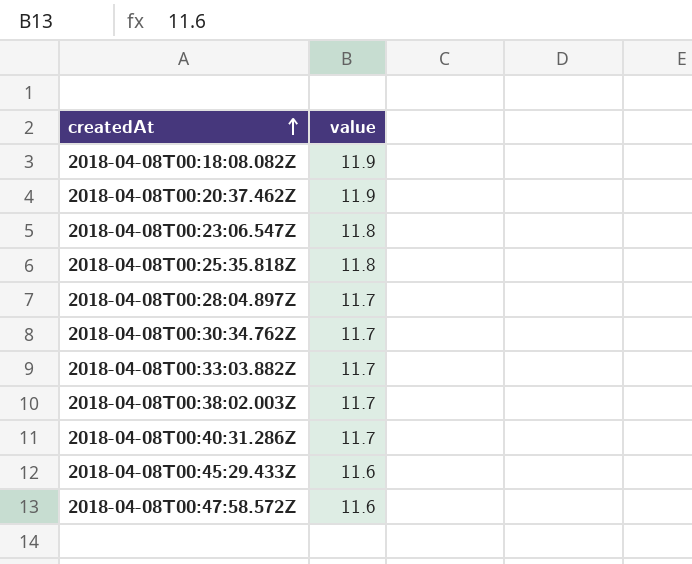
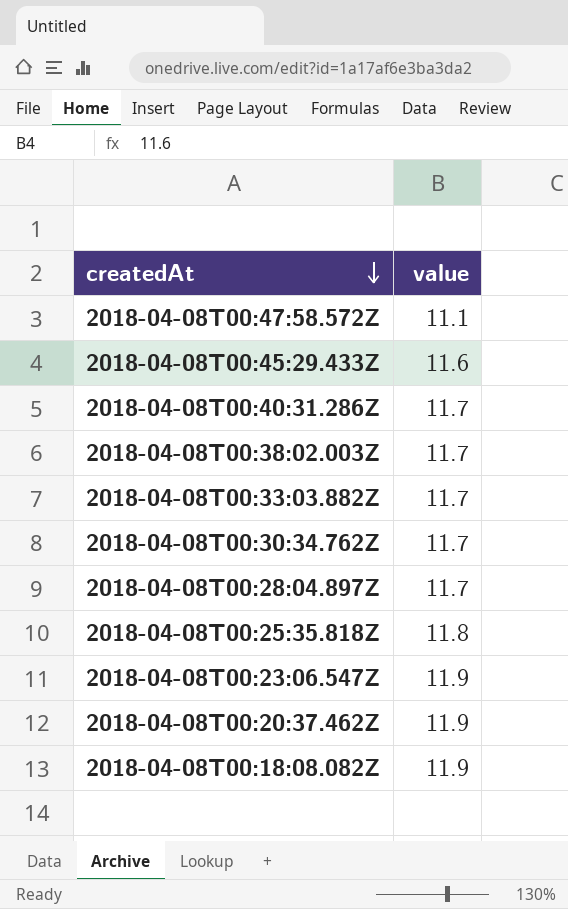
row order: createdAt ascending -> createdAt descending
2018-04-08T00:47:58.572Z | value: 11.6 -> 11.1
2018-04-08T00:23:06.547Z | value: 11.8 -> 11.9

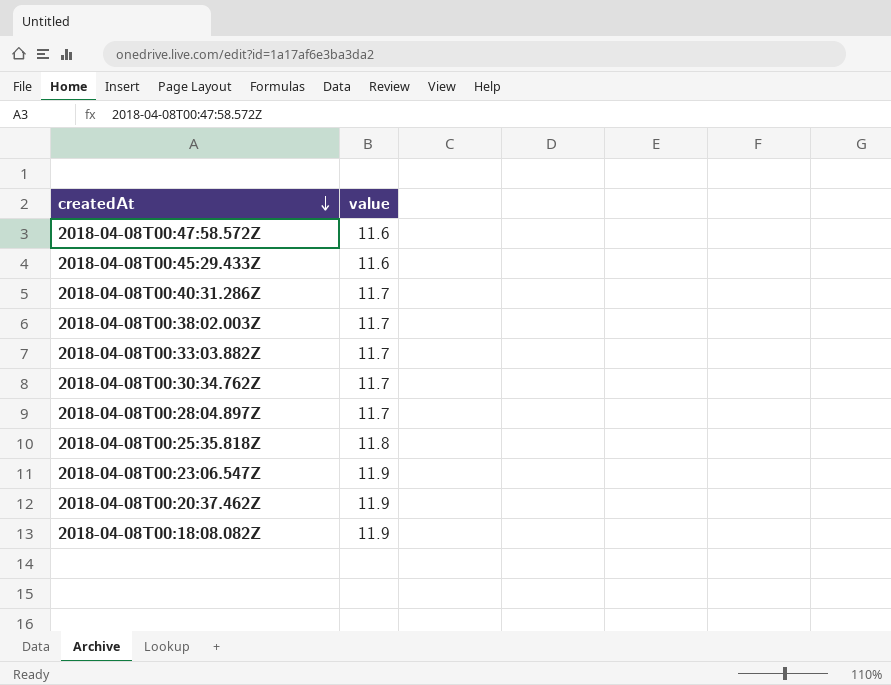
2018-04-08T00:47:58.572Z | value: 11.1 -> 11.6

